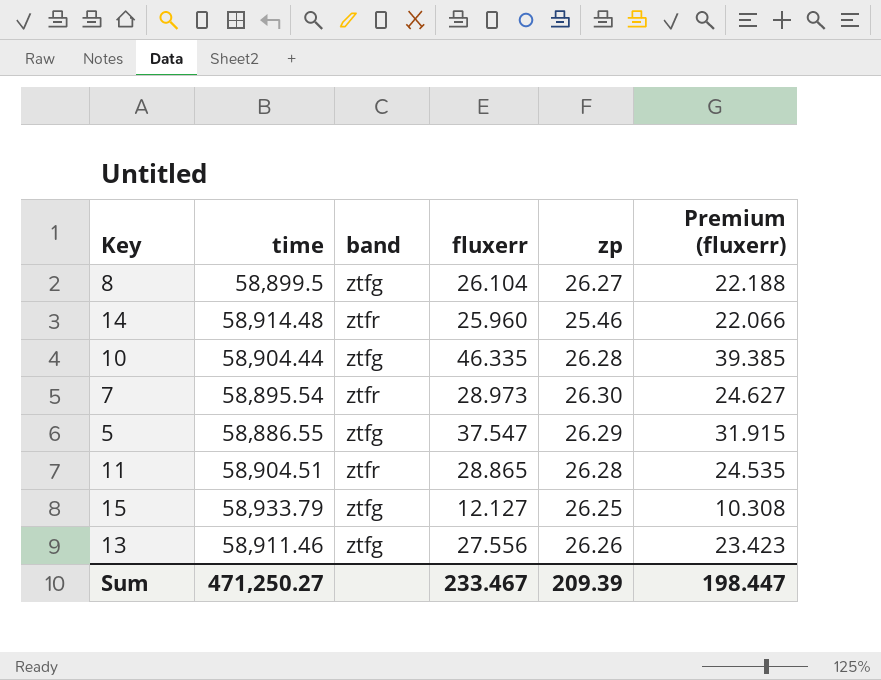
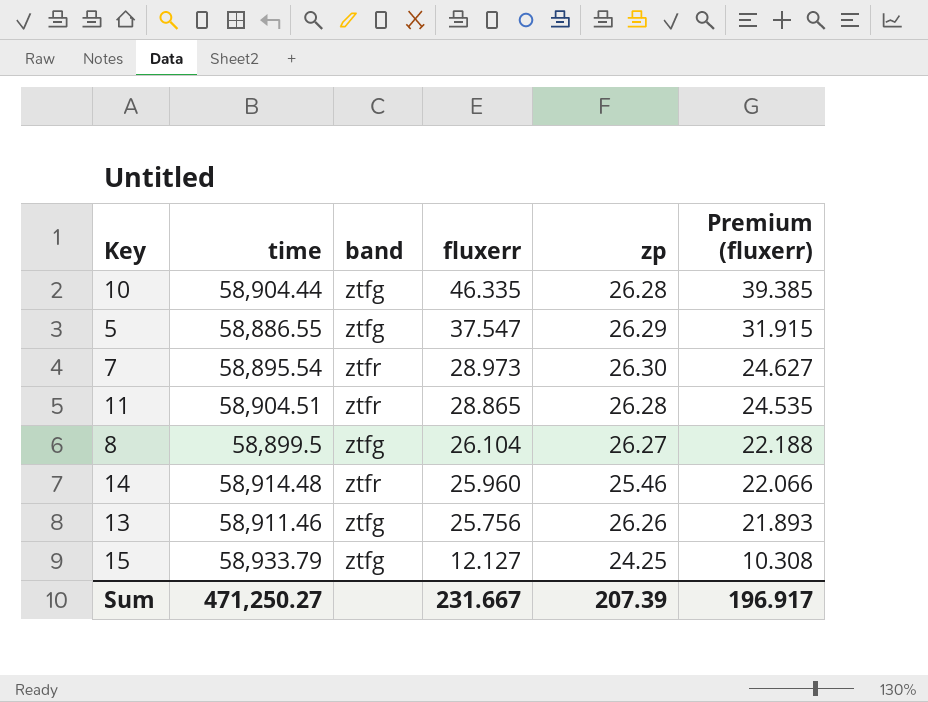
row order: none -> fluxerr descending
13 | fluxerr: 27.556 -> 25.756
13 | Premium (fluxerr): 23.423 -> 21.893
15 | zp: 26.25 -> 24.25
Sum | fluxerr: 233.467 -> 231.667
Sum | zp: 209.39 -> 207.39
Sum | Premium (fluxerr): 198.447 -> 196.917

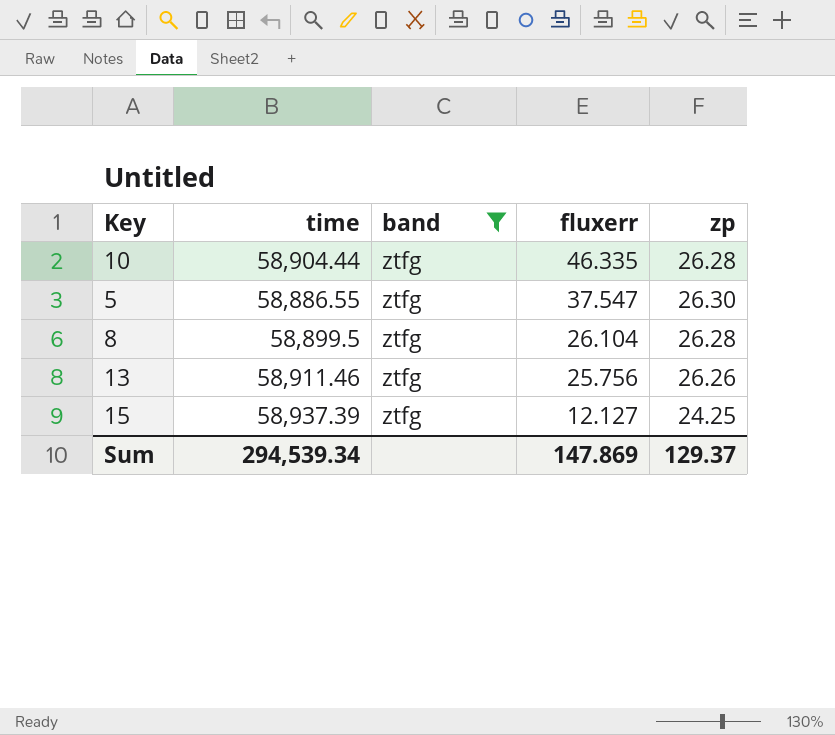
filter: none -> band = ztfg
column Premium (fluxerr) | formula: [fluxerr] * 0.85 -> none
5 | zp: 26.29 -> 26.30
8 | zp: 26.27 -> 26.28
15 | time: 58,933.79 -> 58,937.39
Sum | time: 471,250.27 -> 294,539.34
Sum | fluxerr: 231.667 -> 147.869
Sum | zp: 207.39 -> 129.37

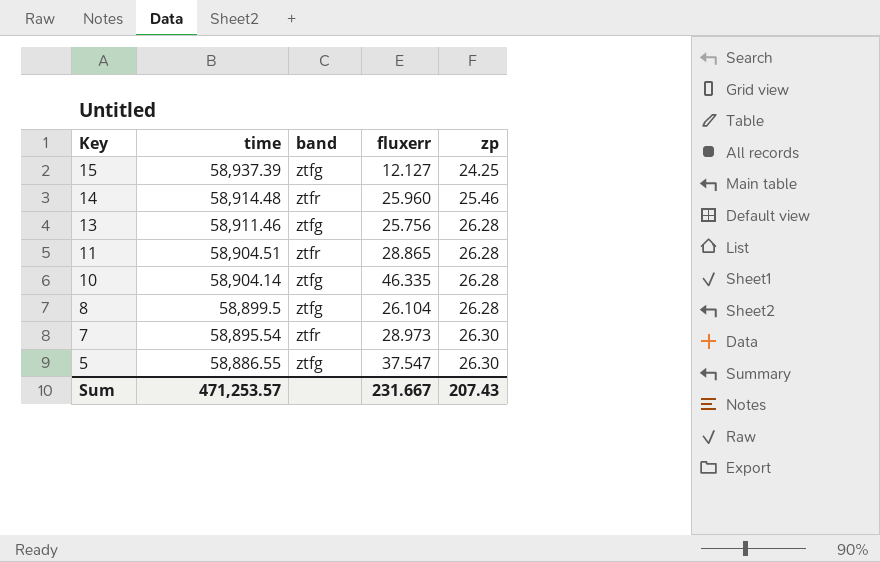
filter: band = ztfg -> none
row order: fluxerr descending -> Key descending
13 | zp: 26.26 -> 26.28
10 | time: 58,904.44 -> 58,904.14
Sum | time: 294,539.34 -> 471,253.57
Sum | fluxerr: 147.869 -> 231.667
Sum | zp: 129.37 -> 207.43

